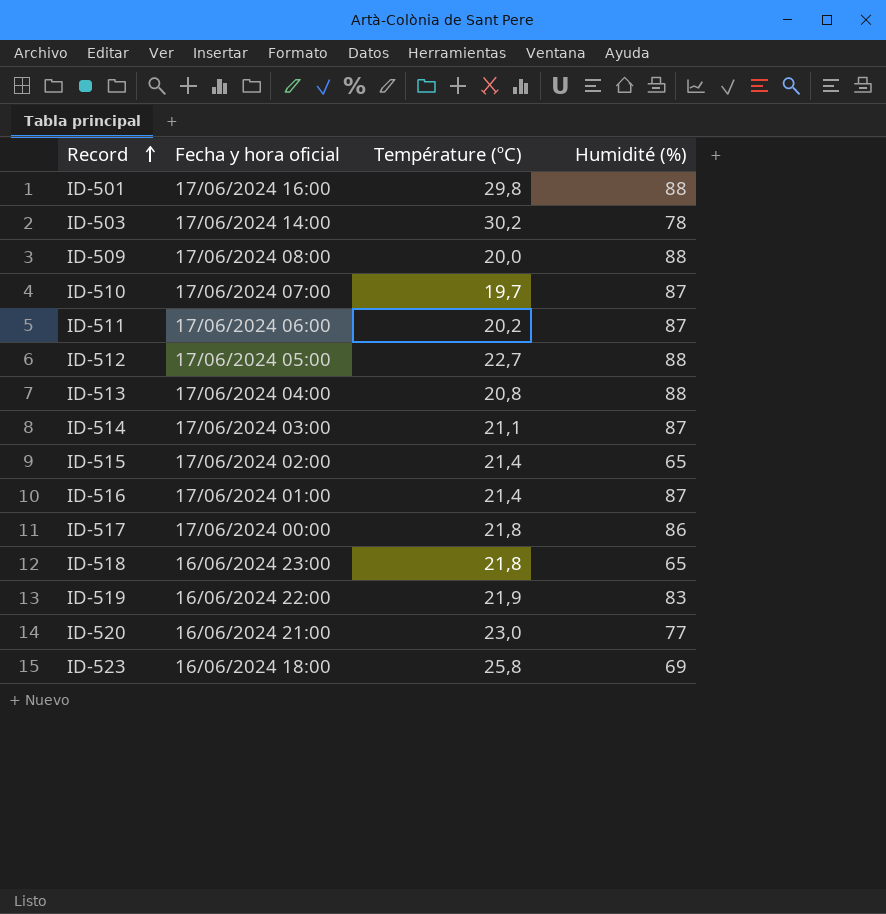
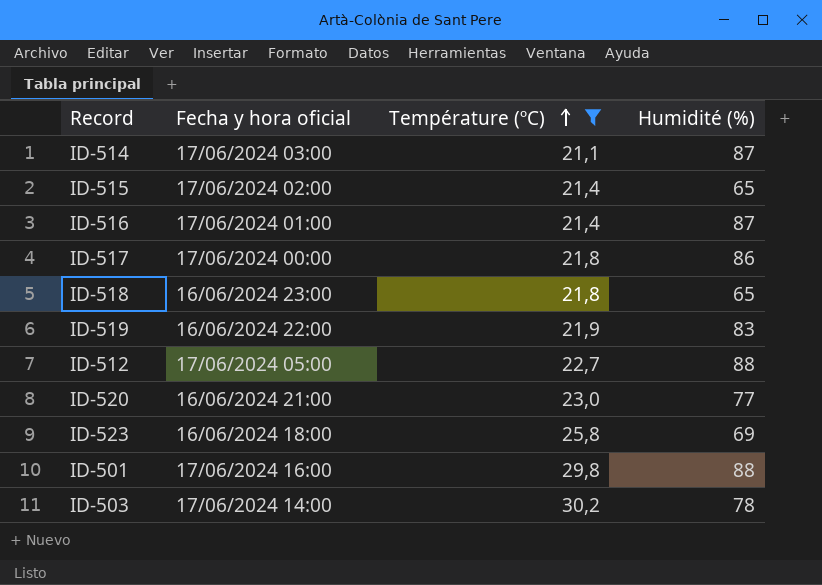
filter: none -> Température (ºC) >= 21,1
row order: Record ascending -> Température (ºC) ascending

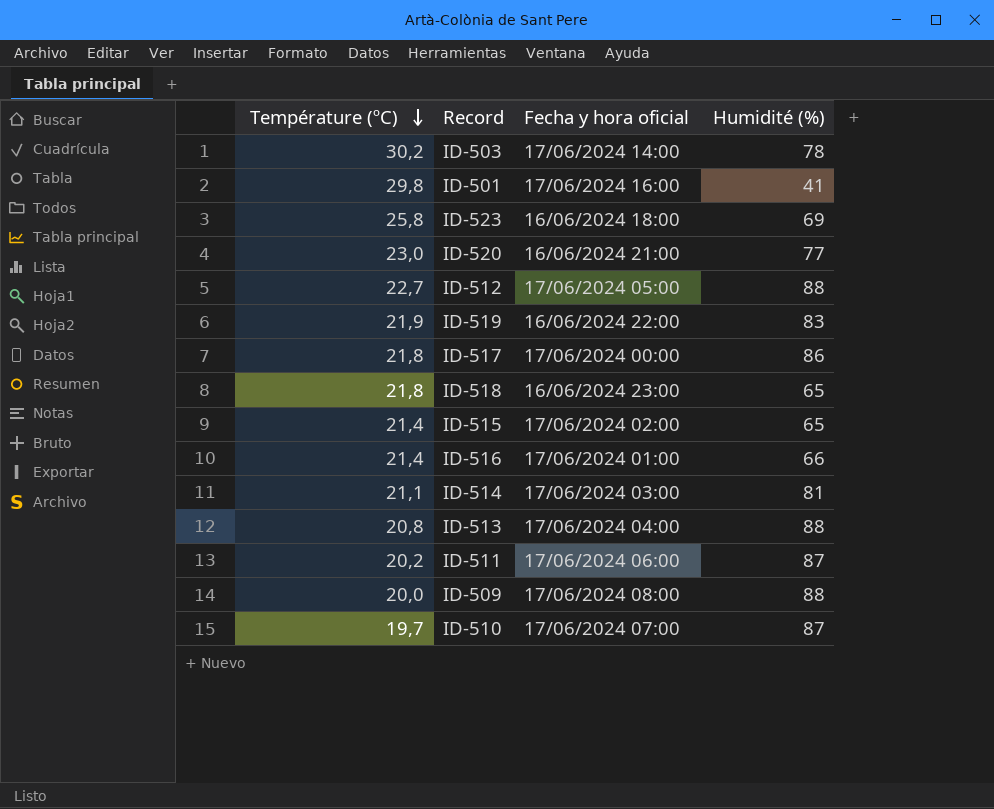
filter: Température (ºC) >= 21,1 -> none
row order: Température (ºC) ascending -> Température (ºC) descending
column Température (ºC) | position: 3 -> 1
ID-501 | Humidité (%): 88 -> 41
ID-516 | Humidité (%): 87 -> 66
ID-514 | Humidité (%): 87 -> 81

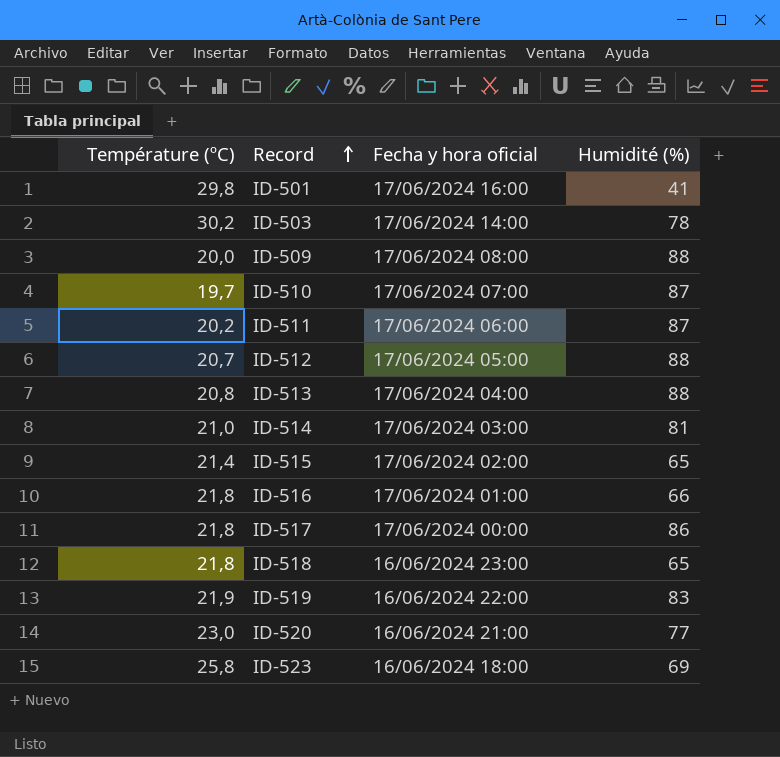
row order: Température (ºC) descending -> Record ascending
ID-512 | Température (ºC): 22,7 -> 20,7
ID-514 | Température (ºC): 21,1 -> 21,0
ID-516 | Température (ºC): 21,4 -> 21,8

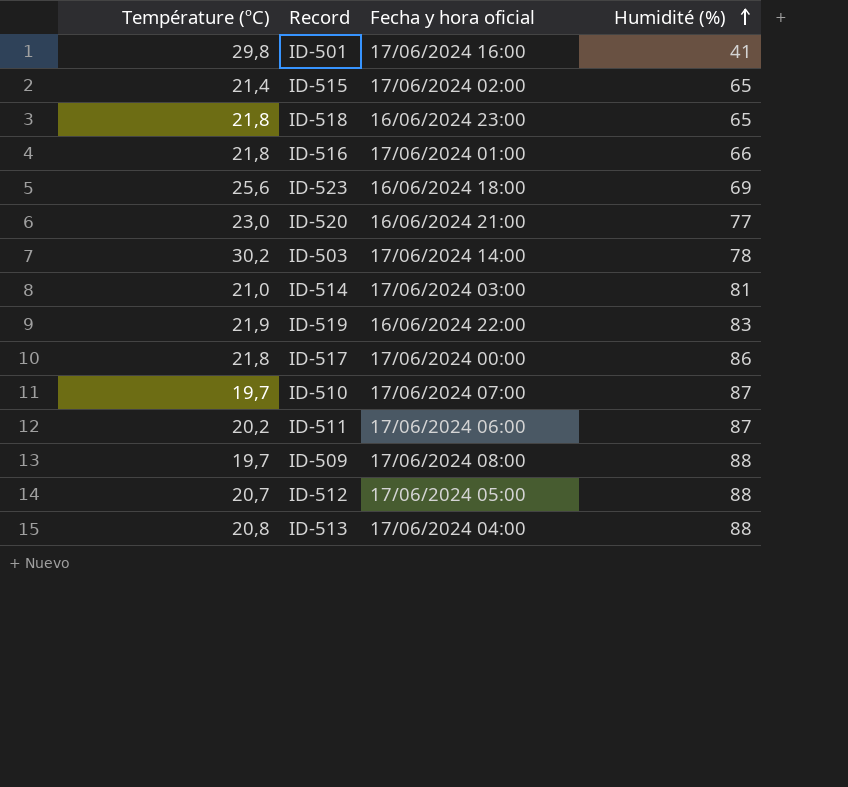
row order: Record ascending -> Humidité (%) ascending
ID-523 | Température (ºC): 25,8 -> 25,6
ID-509 | Température (ºC): 20,0 -> 19,7

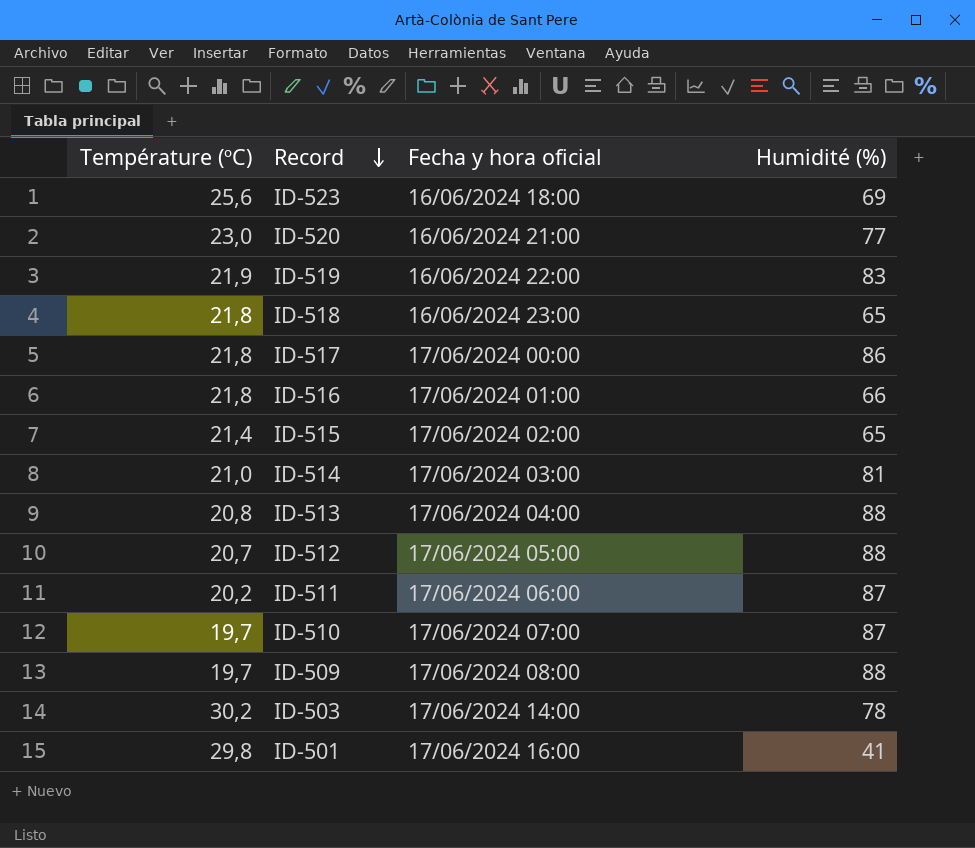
row order: Humidité (%) ascending -> Record descending

